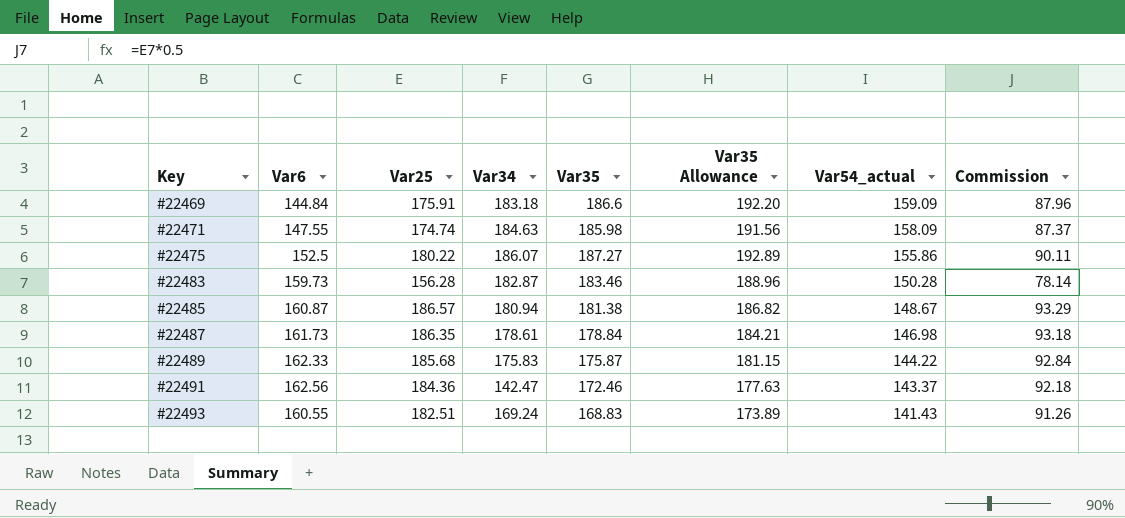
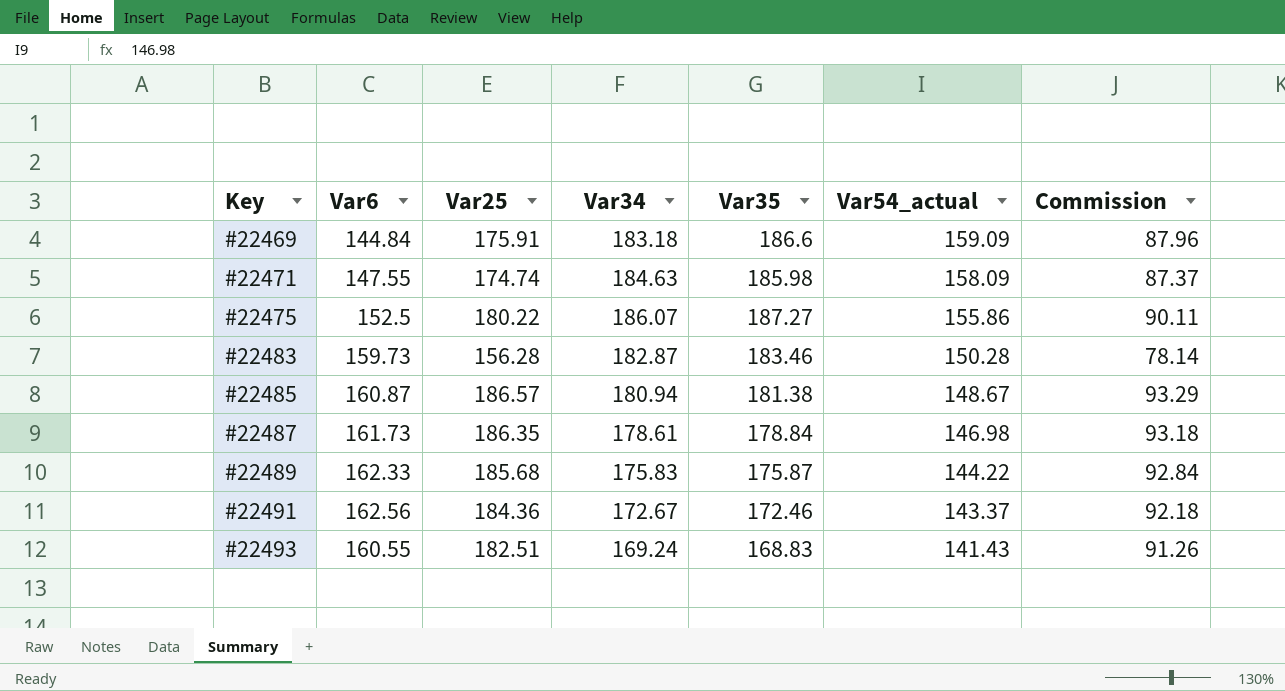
column Var35 Allowance | formula: [Var35] * 1.03 -> none
#22491 | Var34: 142.47 -> 172.67

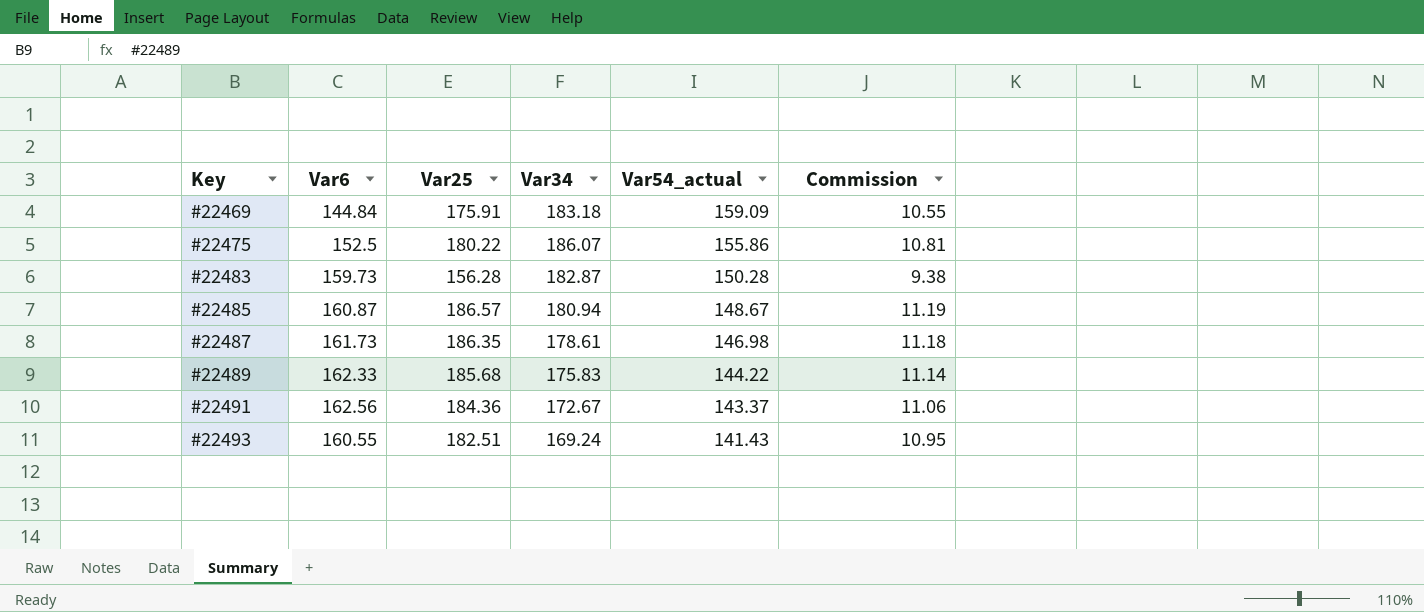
column Var35 | position: 5 -> none
column Commission | formula: [Var25] * 0.5 -> [Var25] * 0.06
row #22471: 147.55 | 174.74 | 184.63 | 185.98 | 158.09 | 87.37 -> none

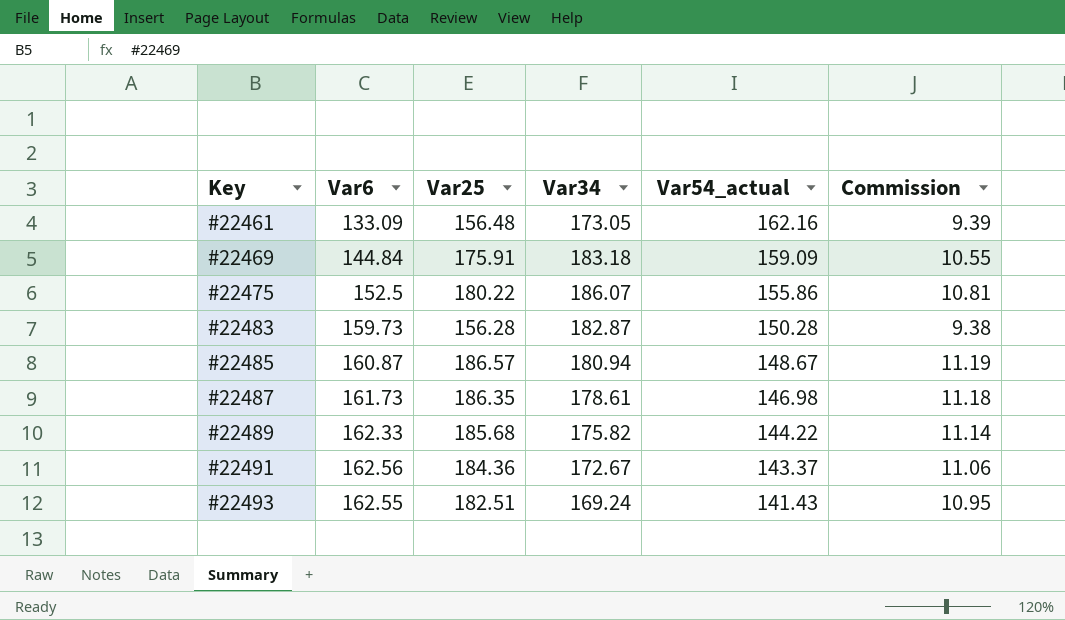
row #22461: none -> 133.09 | 156.48 | 173.05 | 162.16 | 9.39
#22489 | Var34: 175.83 -> 175.82
#22493 | Var6: 160.55 -> 162.55

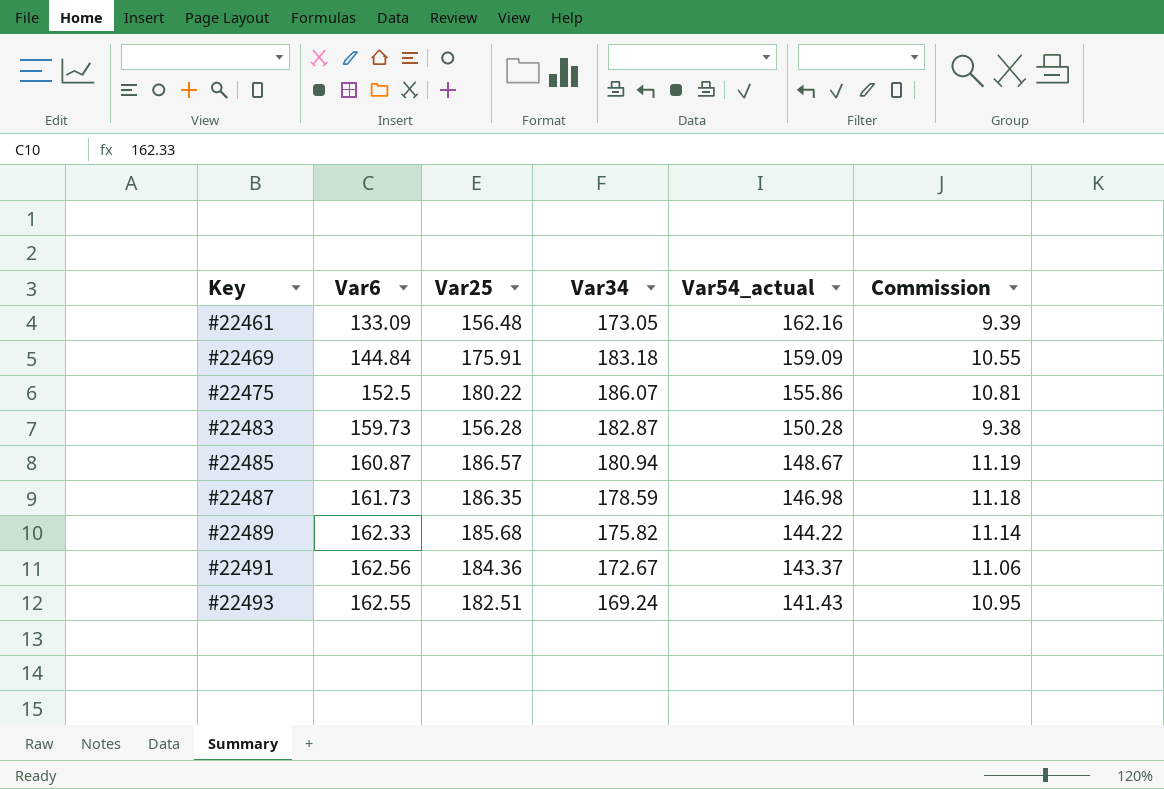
#22487 | Var34: 178.61 -> 178.59

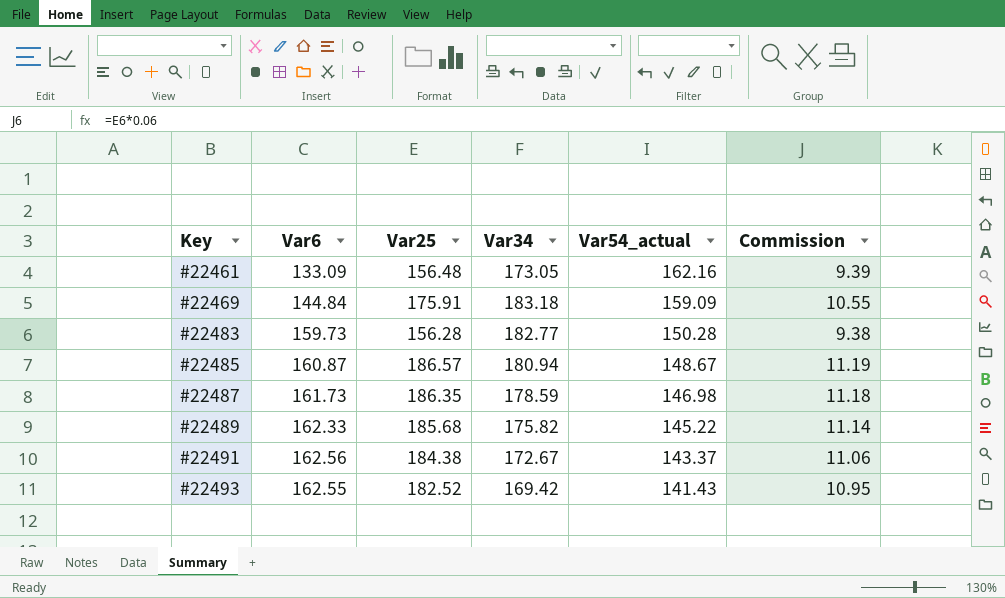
row #22475: 152.5 | 180.22 | 186.07 | 155.86 | 10.81 -> none
#22483 | Var34: 182.87 -> 182.77
#22489 | Var54_actual: 144.22 -> 145.22
#22491 | Var25: 184.36 -> 184.38
#22493 | Var25: 182.51 -> 182.52
#22493 | Var34: 169.24 -> 169.42

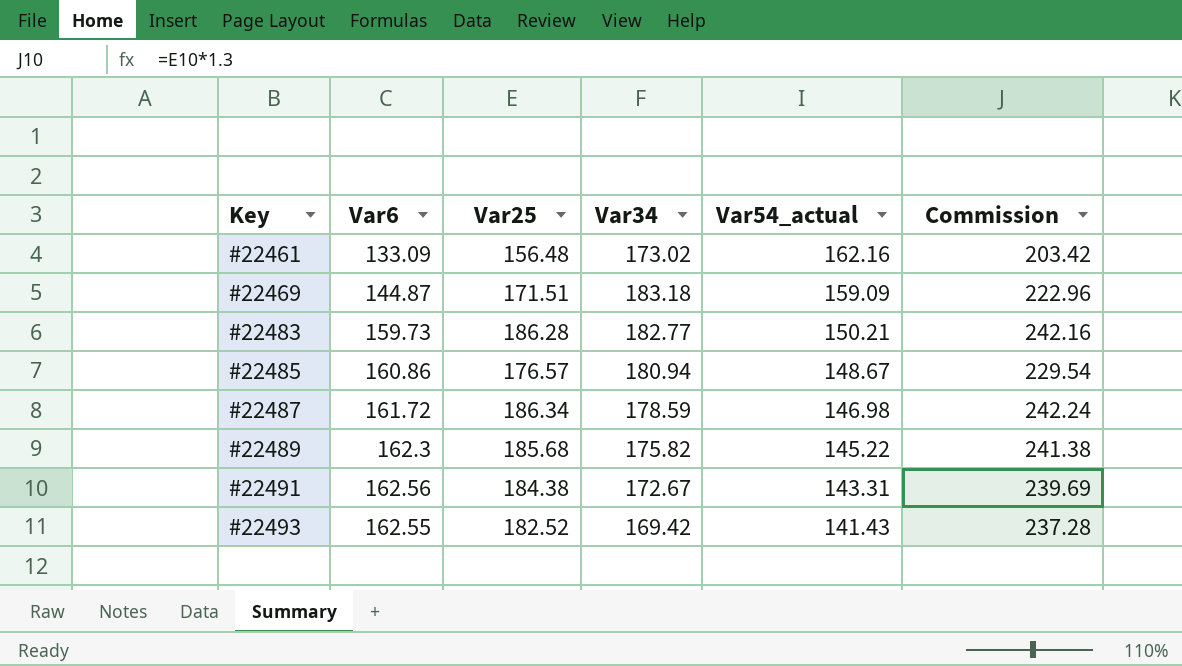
column Commission | formula: [Var25] * 0.06 -> [Var25] * 1.3
#22461 | Var34: 173.05 -> 173.02
#22469 | Var6: 144.84 -> 144.87
#22469 | Var25: 175.91 -> 171.51
#22483 | Var25: 156.28 -> 186.28
#22483 | Var54_actual: 150.28 -> 150.21
#22485 | Var6: 160.87 -> 160.86
#22485 | Var25: 186.57 -> 176.57
#22487 | Var6: 161.73 -> 161.72
#22487 | Var25: 186.35 -> 186.34
#22489 | Var6: 162.33 -> 162.3
#22491 | Var54_actual: 143.37 -> 143.31

